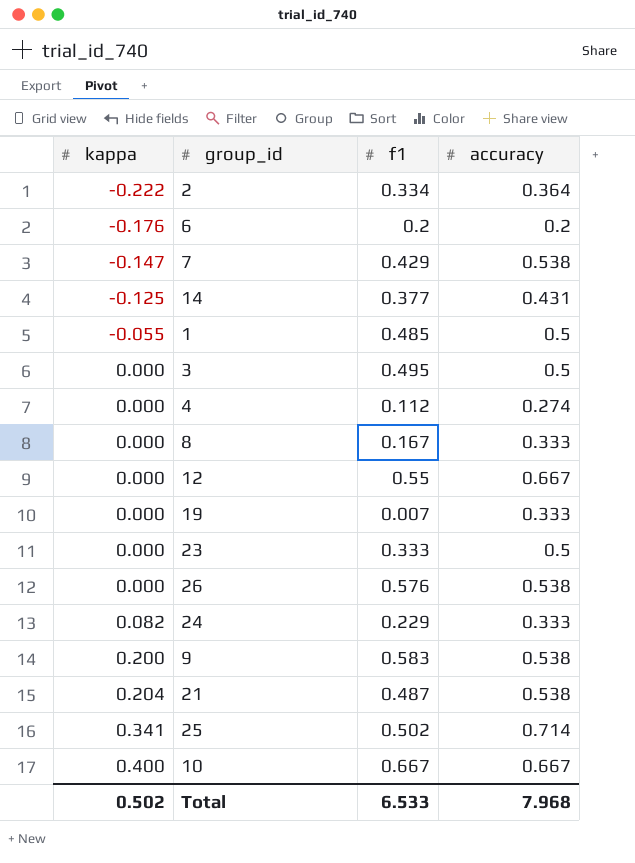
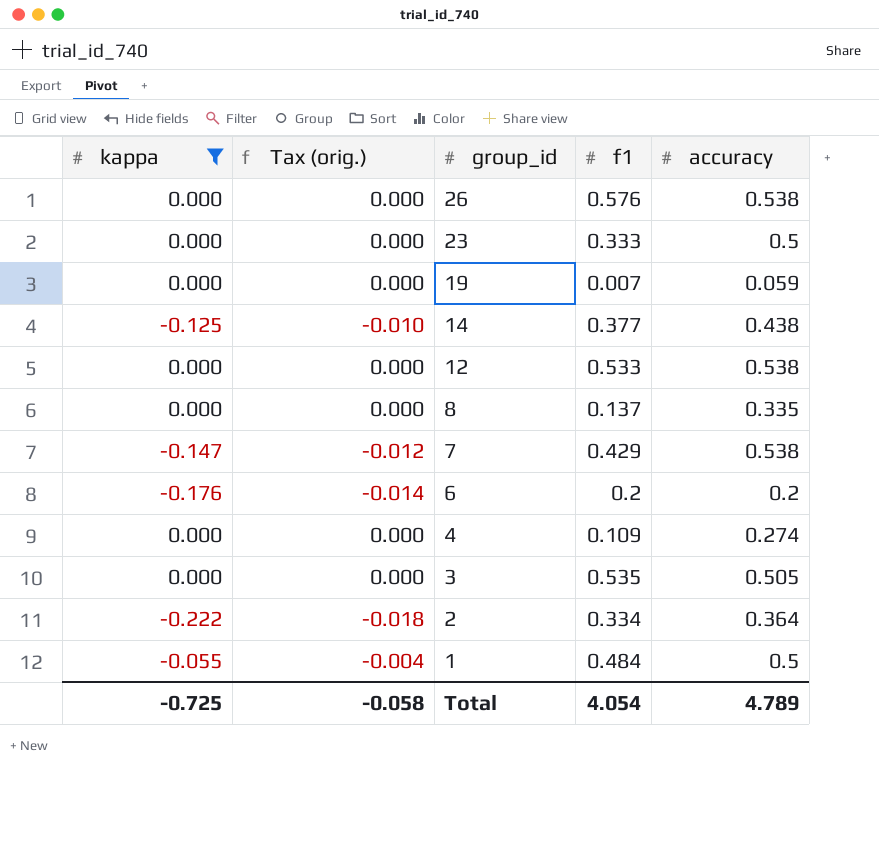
filter: none -> kappa <= 0.000
row order: kappa ascending -> group_id descending
column Tax (orig.) | formula: none -> [kappa] * 0.08
19 | accuracy: 0.333 -> 0.059
14 | accuracy: 0.431 -> 0.438
12 | f1: 0.55 -> 0.533
12 | accuracy: 0.667 -> 0.538
8 | f1: 0.167 -> 0.137
8 | accuracy: 0.333 -> 0.335
4 | f1: 0.112 -> 0.109
3 | f1: 0.495 -> 0.535
3 | accuracy: 0.5 -> 0.505
1 | f1: 0.485 -> 0.484
Total | kappa: 0.502 -> -0.725
Total | f1: 6.533 -> 4.054
Total | accuracy: 7.968 -> 4.789

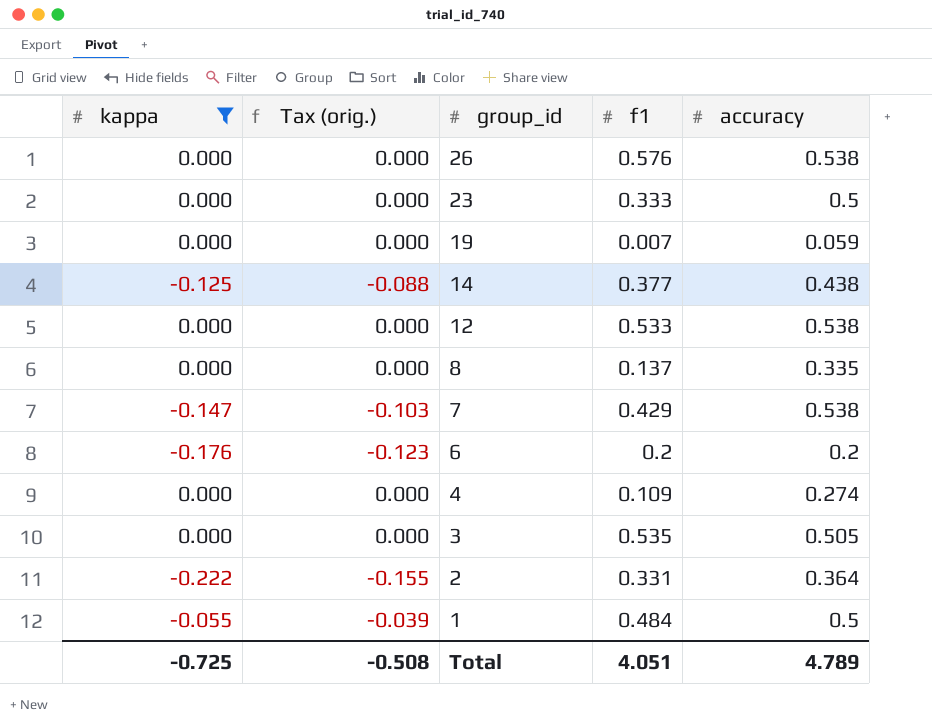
column Tax (orig.) | formula: [kappa] * 0.08 -> [kappa] * 0.7
2 | f1: 0.334 -> 0.331
Total | Tax (orig.): -0.058 -> -0.508
Total | f1: 4.054 -> 4.051

